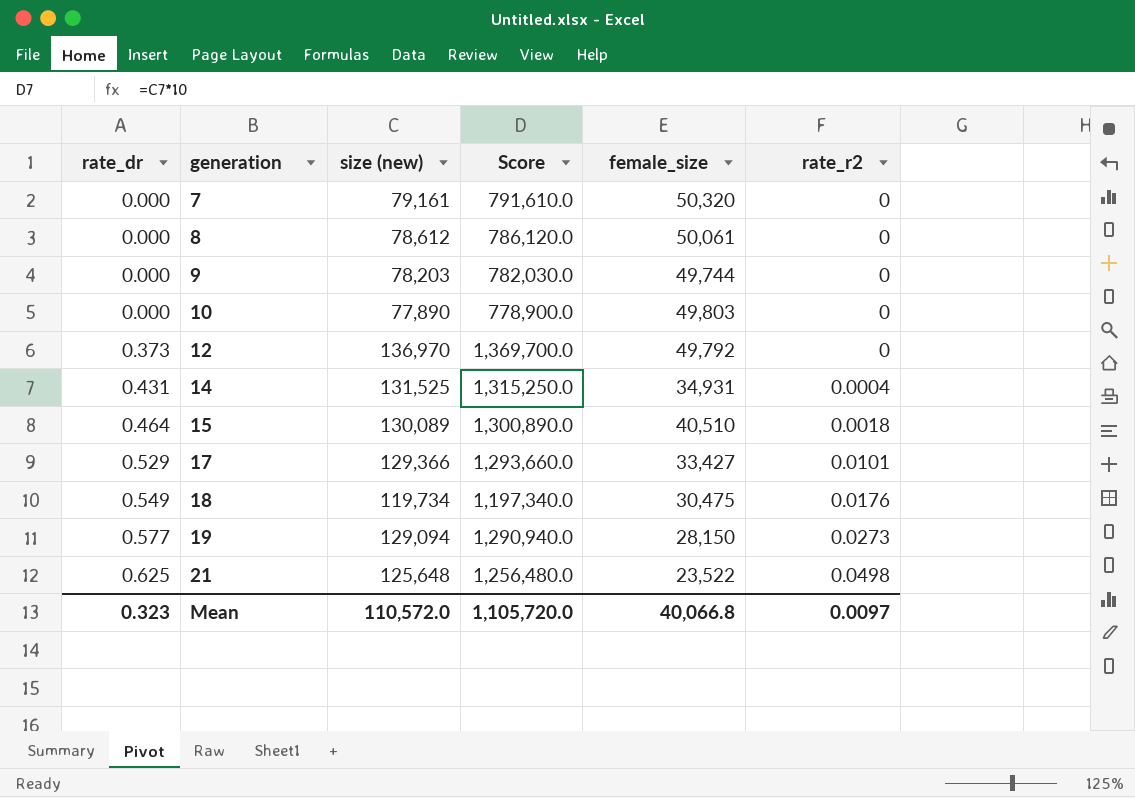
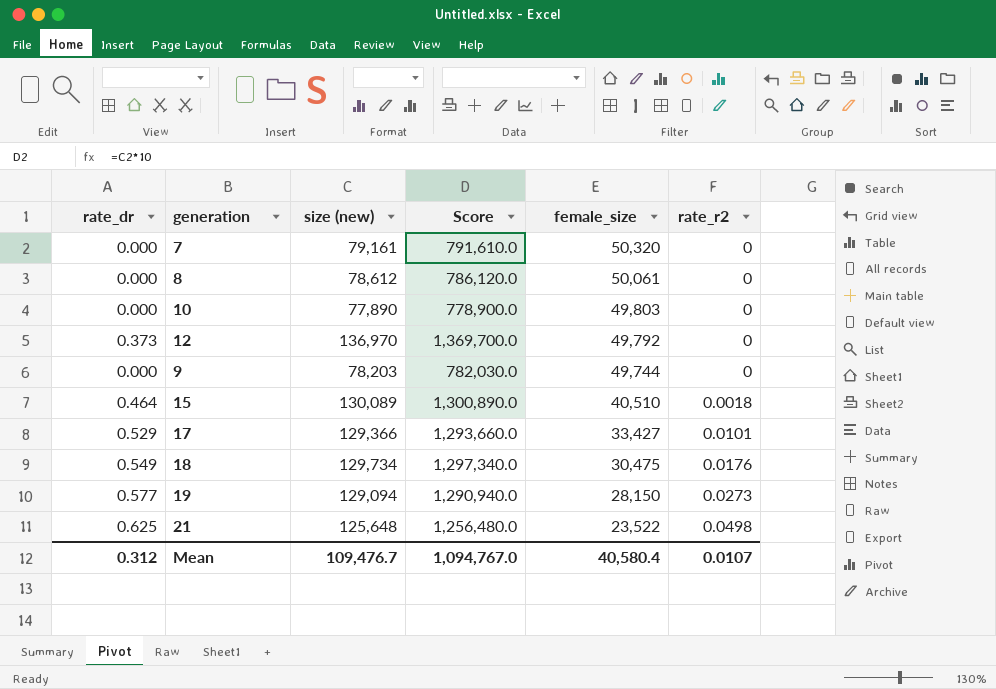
row order: rate_dr ascending -> female_size descending
row 14: 0.431 | 131,525 | 1,315,250.0 | 34,931 | 0.0004 -> none
18 | size (new): 119,734 -> 129,734
18 | Score: 1,197,340.0 -> 1,297,340.0
Mean | rate_dr: 0.323 -> 0.312
Mean | size (new): 110,572.0 -> 109,476.7
Mean | Score: 1,105,720.0 -> 1,094,767.0
Mean | female_size: 40,066.8 -> 40,580.4
Mean | rate_r2: 0.0097 -> 0.0107

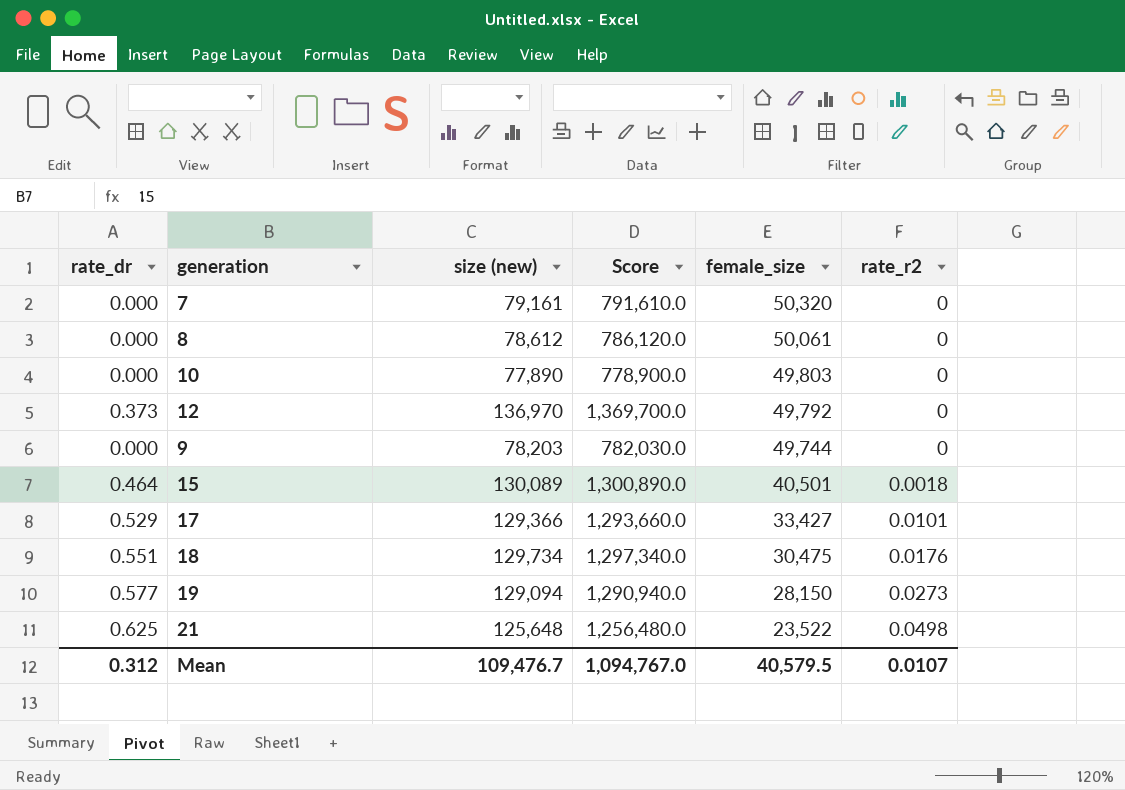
15 | female_size: 40,510 -> 40,501
18 | rate_dr: 0.549 -> 0.551
Mean | female_size: 40,580.4 -> 40,579.5

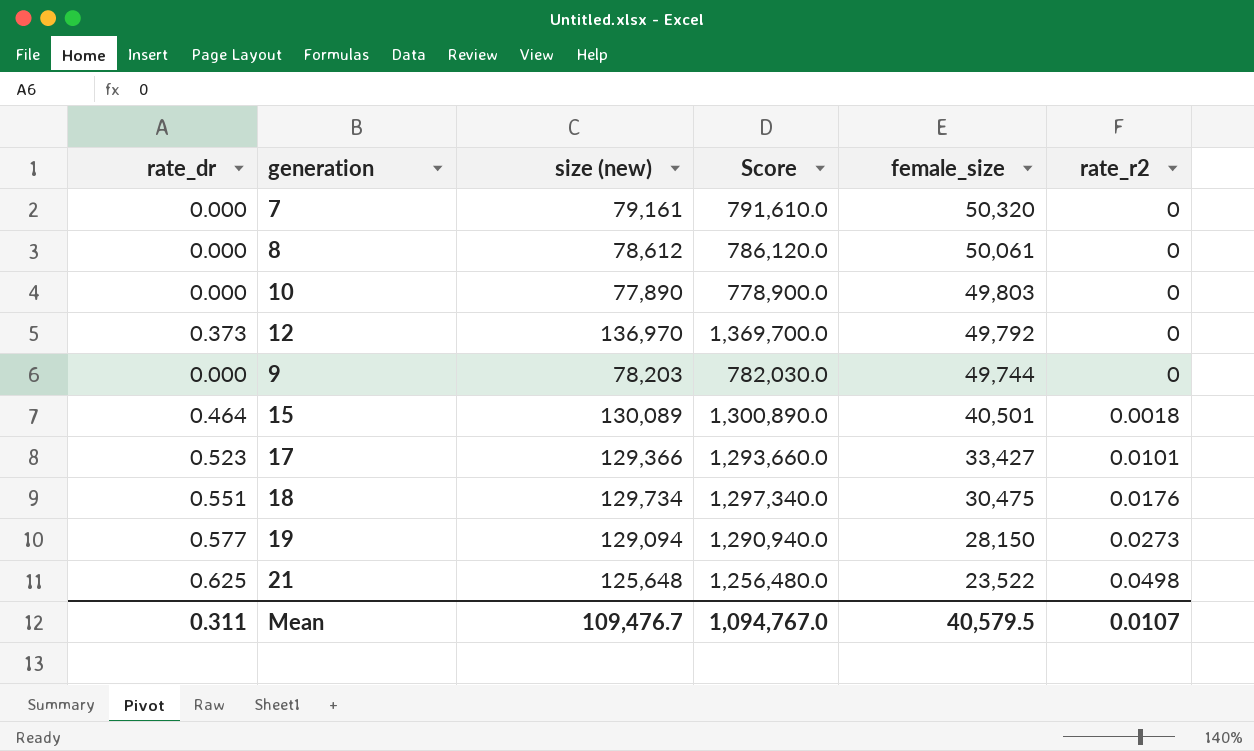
17 | rate_dr: 0.529 -> 0.523
Mean | rate_dr: 0.312 -> 0.311

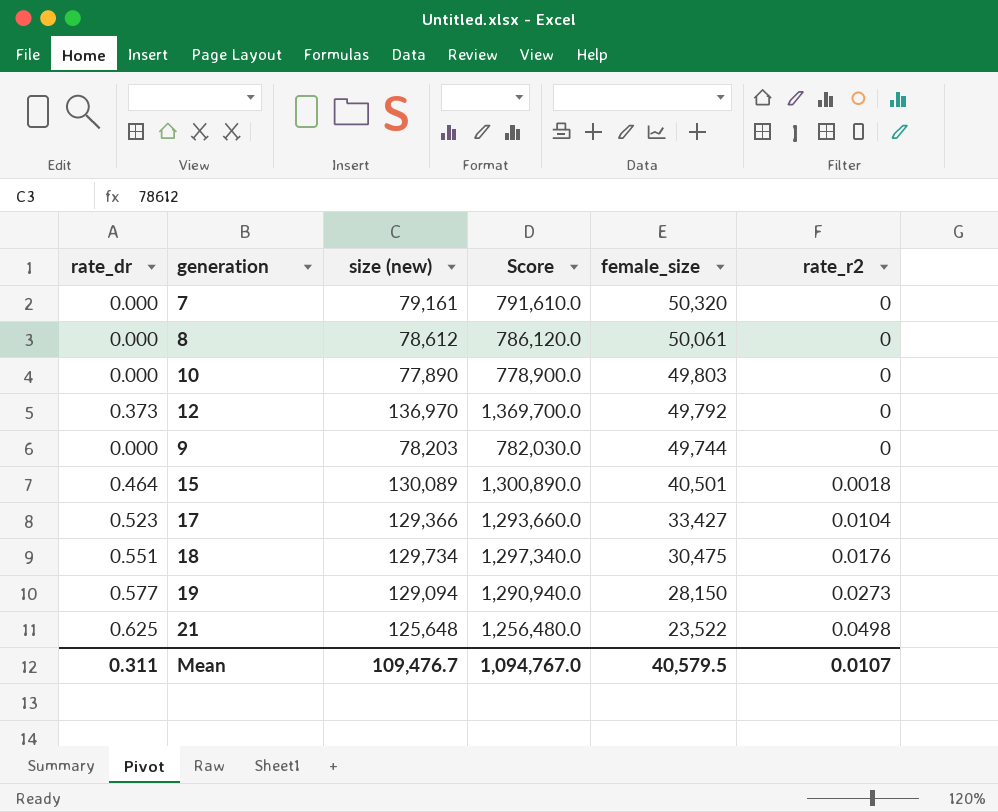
17 | rate_r2: 0.0101 -> 0.0104

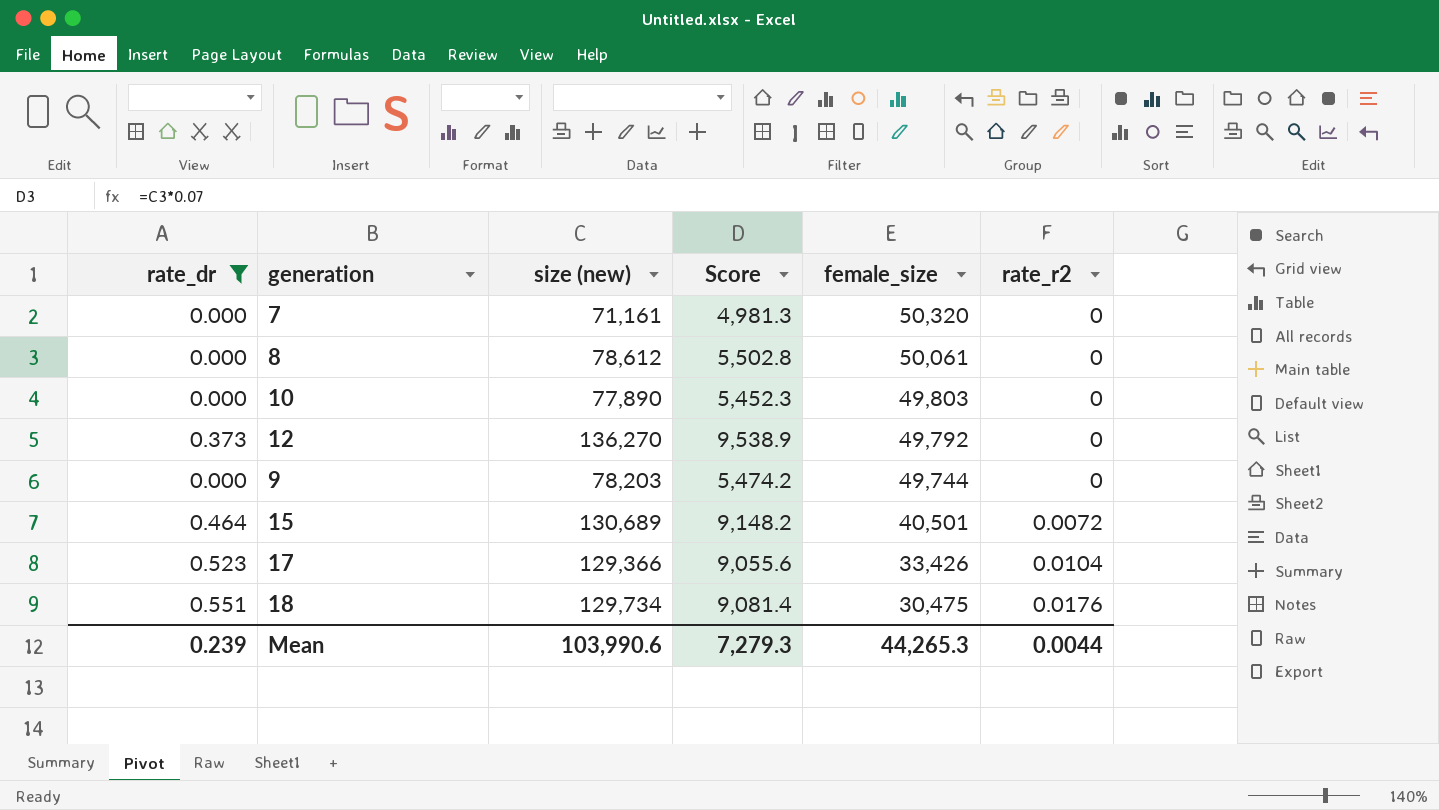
filter: none -> rate_dr <= 0.551
column Score | formula: [size (new)] * 10 -> [size (new)] * 0.07
7 | size (new): 79,161 -> 71,161
12 | size (new): 136,970 -> 136,270
15 | size (new): 130,089 -> 130,689
15 | rate_r2: 0.0018 -> 0.0072
17 | female_size: 33,427 -> 33,426
Mean | rate_dr: 0.311 -> 0.239
Mean | size (new): 109,476.7 -> 103,990.6
Mean | Score: 1,094,767.0 -> 7,279.3
Mean | female_size: 40,579.5 -> 44,265.3
Mean | rate_r2: 0.0107 -> 0.0044

